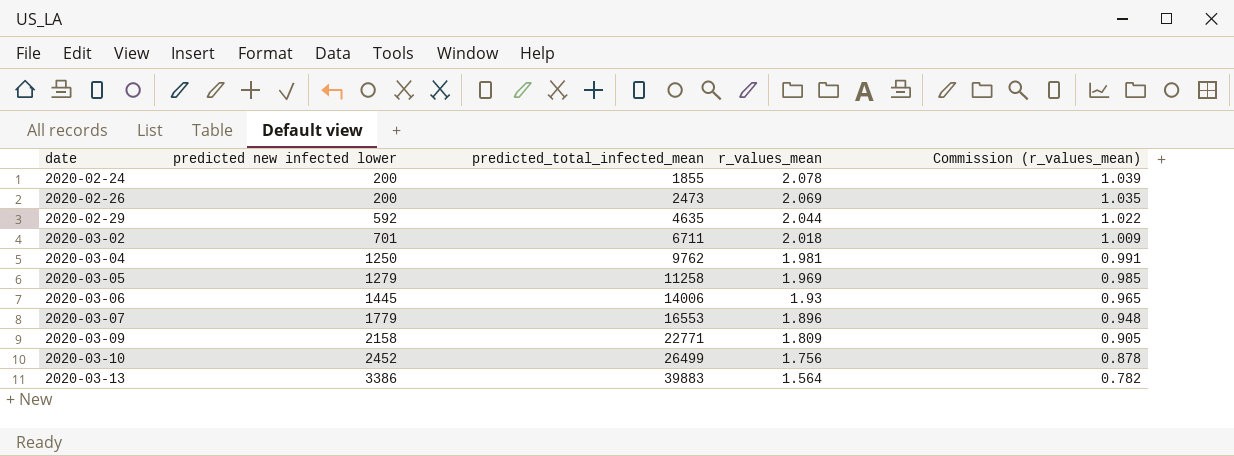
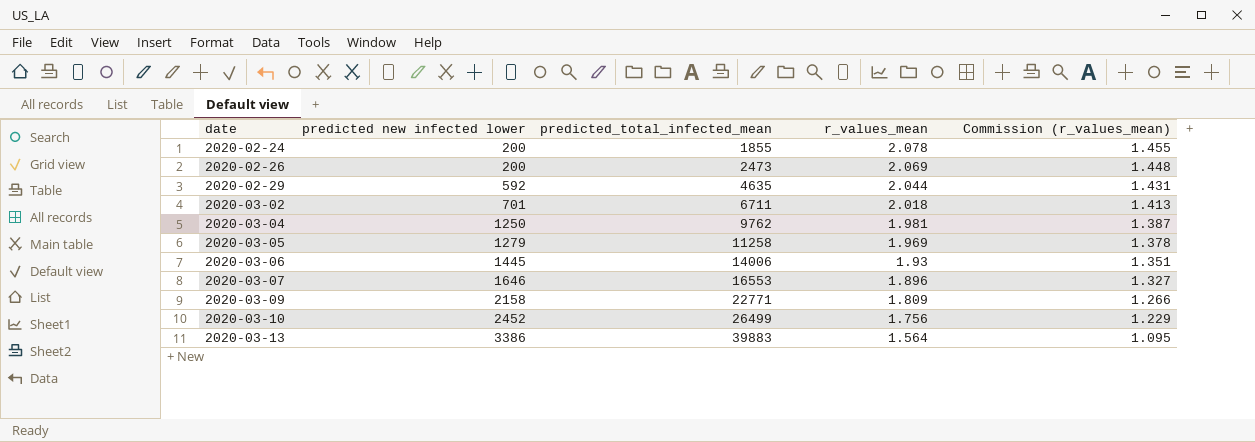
column Commission (r_values_mean) | formula: [r_values_mean] * 0.5 -> [r_values_mean] * 0.7
2020-03-07 | predicted new infected lower: 1779 -> 1646

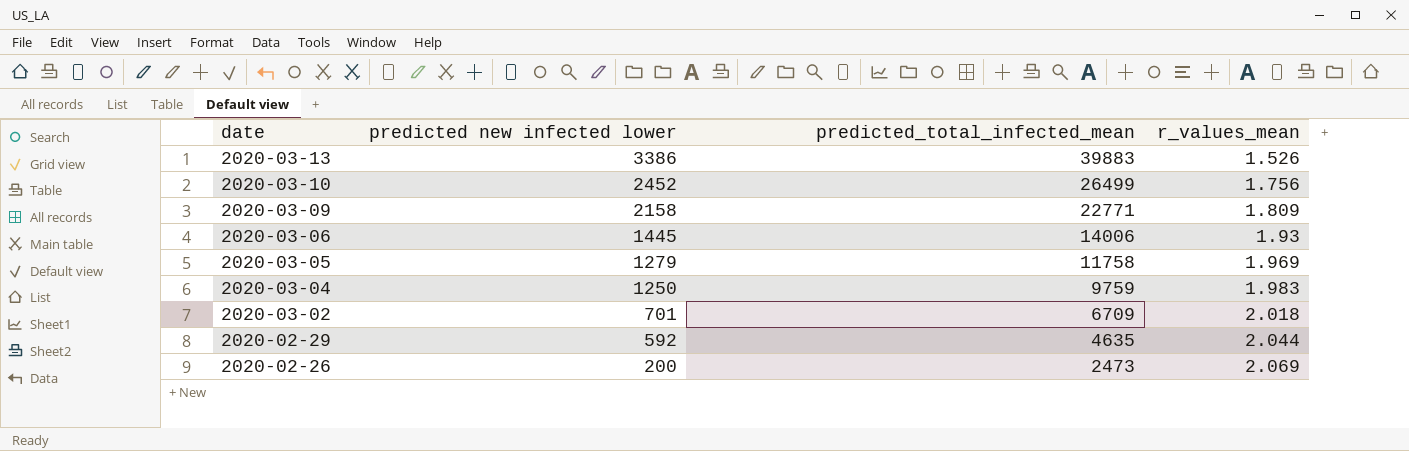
row order: date ascending -> date descending
column Commission (r_values_mean) | formula: [r_values_mean] * 0.7 -> none
row 2020-02-24: 200 | 1855 | 2.078 | 1.455 -> none
row 2020-03-07: 1646 | 16553 | 1.896 | 1.327 -> none
2020-03-13 | r_values_mean: 1.564 -> 1.526
2020-03-05 | predicted_total_infected_mean: 11258 -> 11758
2020-03-04 | predicted_total_infected_mean: 9762 -> 9759
2020-03-04 | r_values_mean: 1.981 -> 1.983
2020-03-02 | predicted_total_infected_mean: 6711 -> 6709

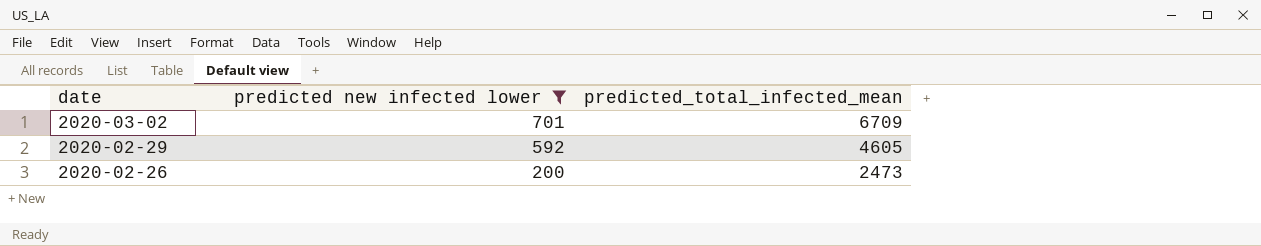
filter: none -> predicted new infected lower <= 701
column r_values_mean | position: 4 -> none
2020-02-29 | predicted_total_infected_mean: 4635 -> 4605

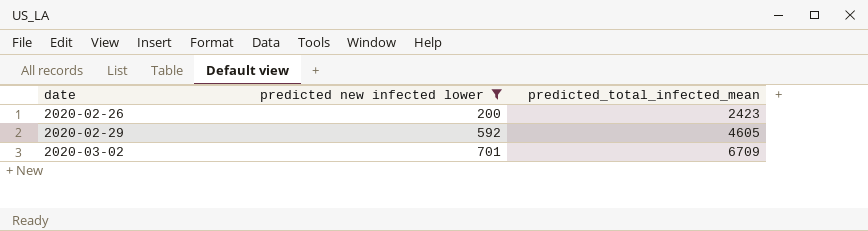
row order: date descending -> date ascending
2020-02-26 | predicted_total_infected_mean: 2473 -> 2423

